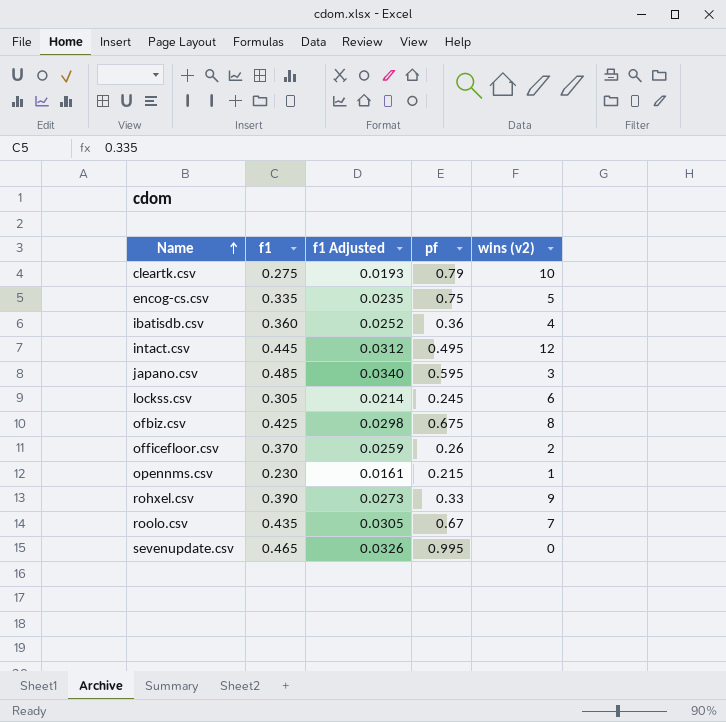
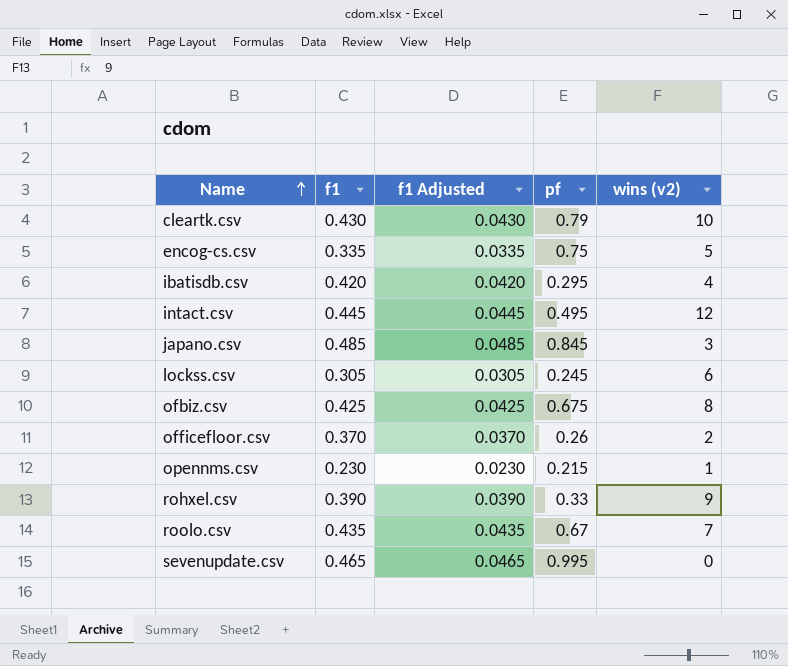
column f1 Adjusted | formula: [f1] * 0.07 -> [f1] * 0.1
cleartk.csv | f1: 0.275 -> 0.430
ibatisdb.csv | f1: 0.360 -> 0.420
ibatisdb.csv | pf: 0.36 -> 0.295
japano.csv | pf: 0.595 -> 0.845

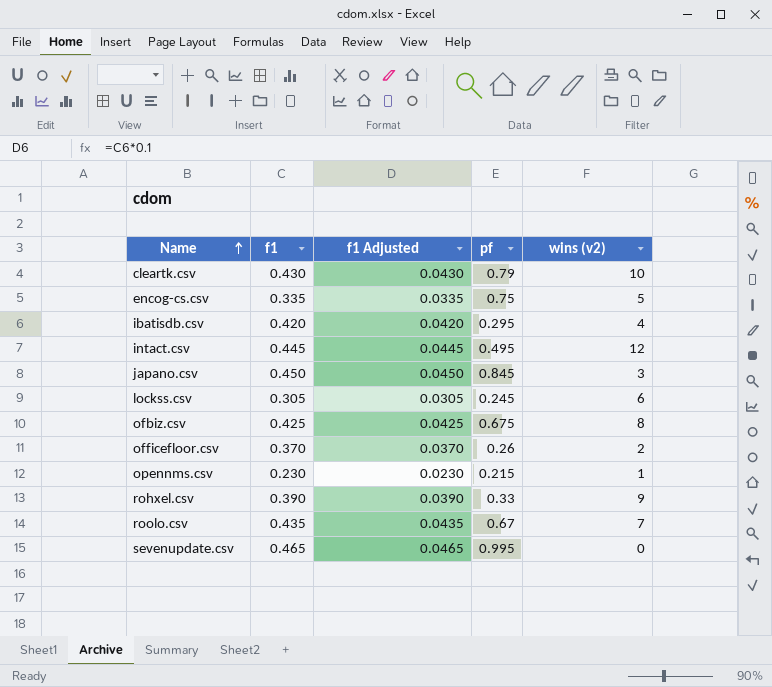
japano.csv | f1: 0.485 -> 0.450
japano.csv | f1 Adjusted: 0.0485 -> 0.0450

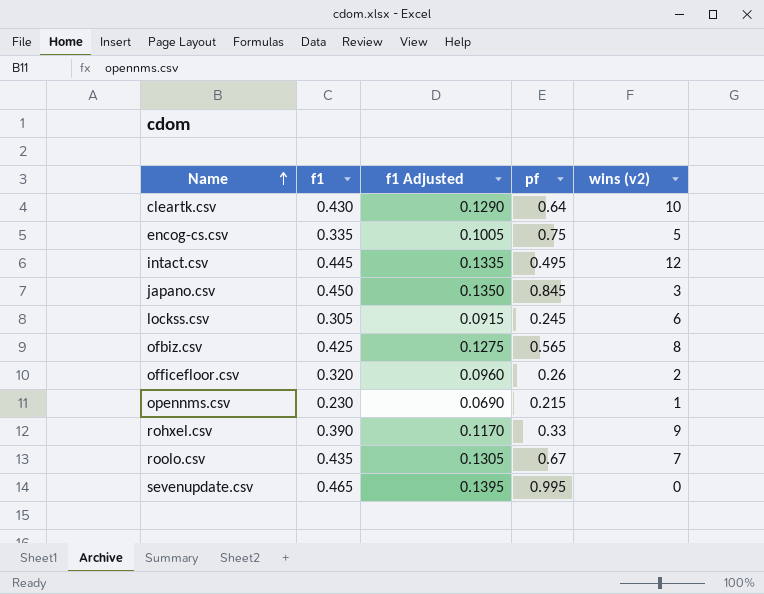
column f1 Adjusted | formula: [f1] * 0.1 -> [f1] * 0.3
row ibatisdb.csv: 0.420 | 0.0420 | 0.295 | 4 -> none
cleartk.csv | pf: 0.79 -> 0.64
ofbiz.csv | pf: 0.675 -> 0.565
officefloor.csv | f1: 0.370 -> 0.320

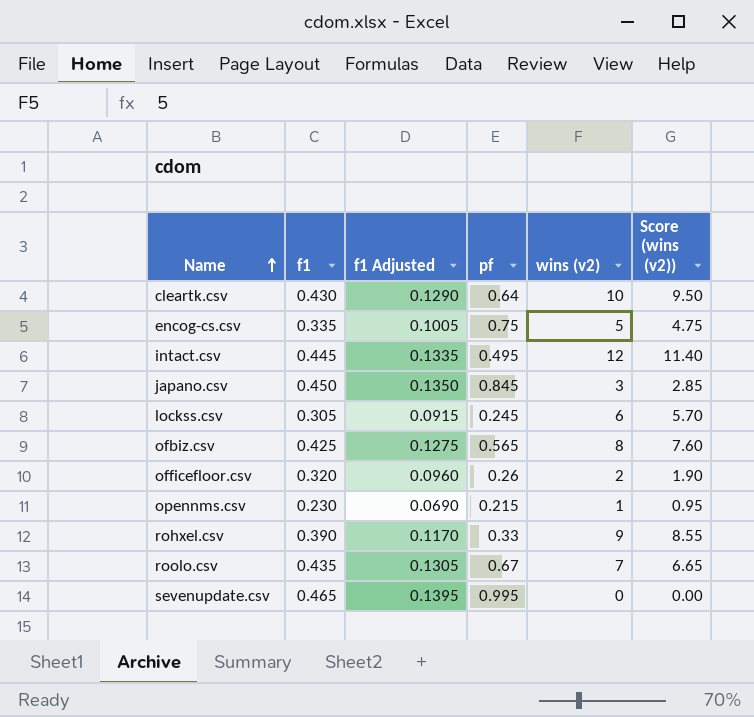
column Score (wins (v2)) | formula: none -> [wins (v2)] * 0.95

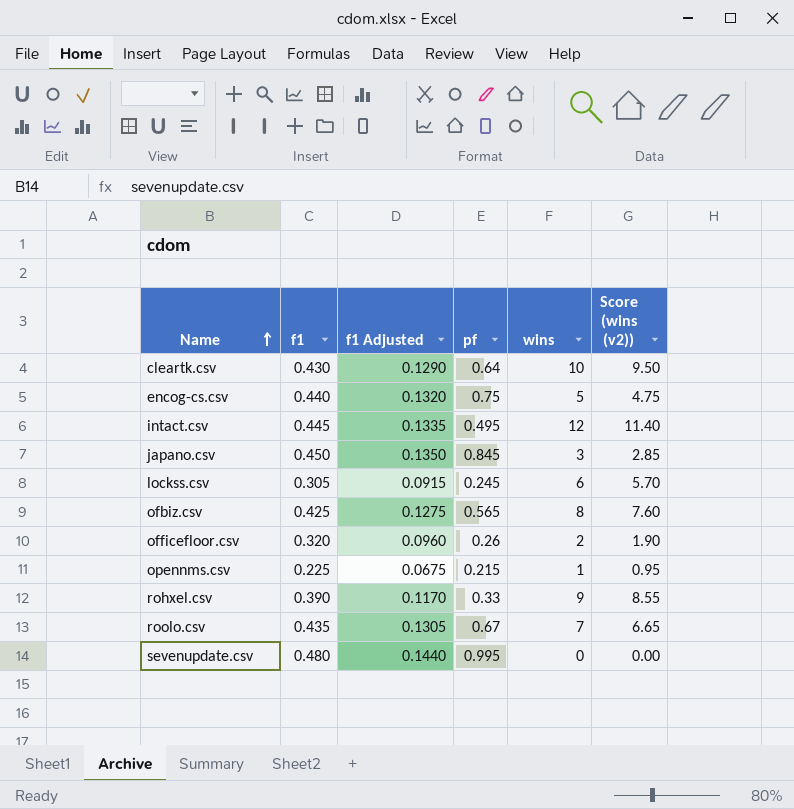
column name: wins (v2) -> wins
encog-cs.csv | f1: 0.335 -> 0.440
encog-cs.csv | f1 Adjusted: 0.1005 -> 0.1320
opennms.csv | f1: 0.230 -> 0.225
opennms.csv | f1 Adjusted: 0.0690 -> 0.0675
sevenupdate.csv | f1: 0.465 -> 0.480
sevenupdate.csv | f1 Adjusted: 0.1395 -> 0.1440

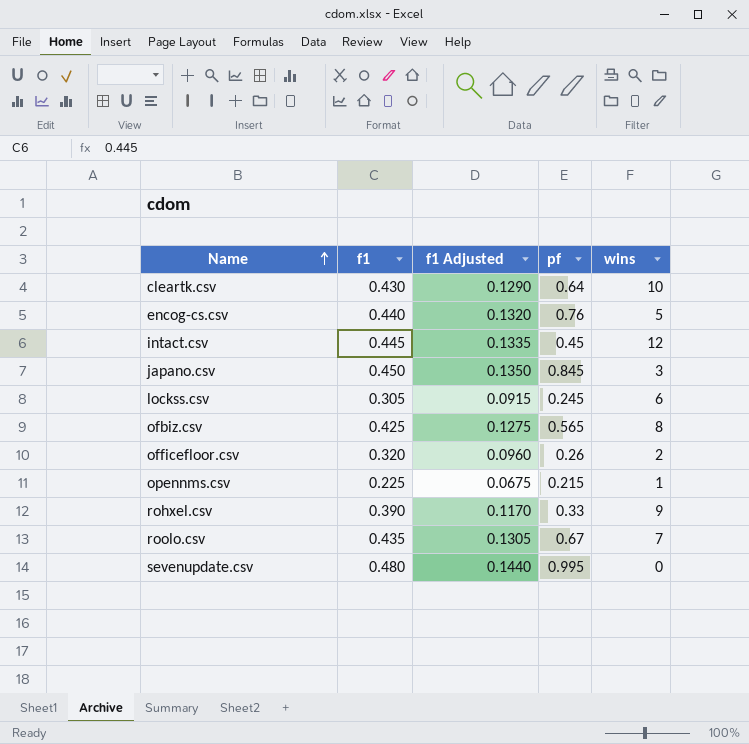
column Score (wins (v2)) | formula: [wins] * 0.95 -> none
encog-cs.csv | pf: 0.75 -> 0.76
intact.csv | pf: 0.495 -> 0.45

